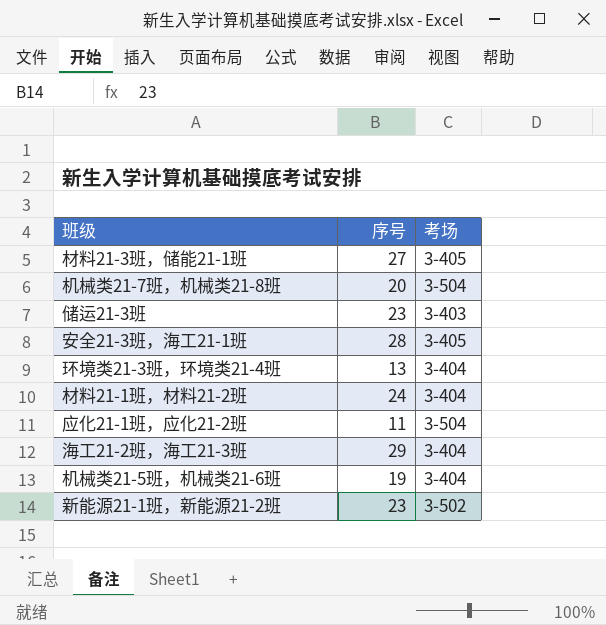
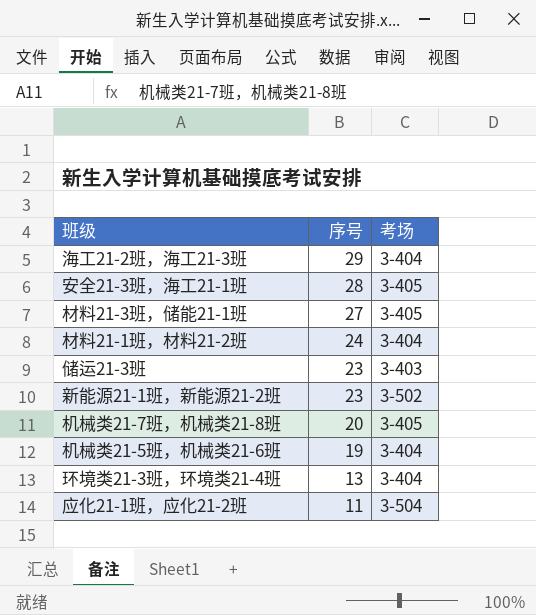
row order: none -> 序号 descending
机械类21-7班，机械类21-8班 | 考场: 3-504 -> 3-405

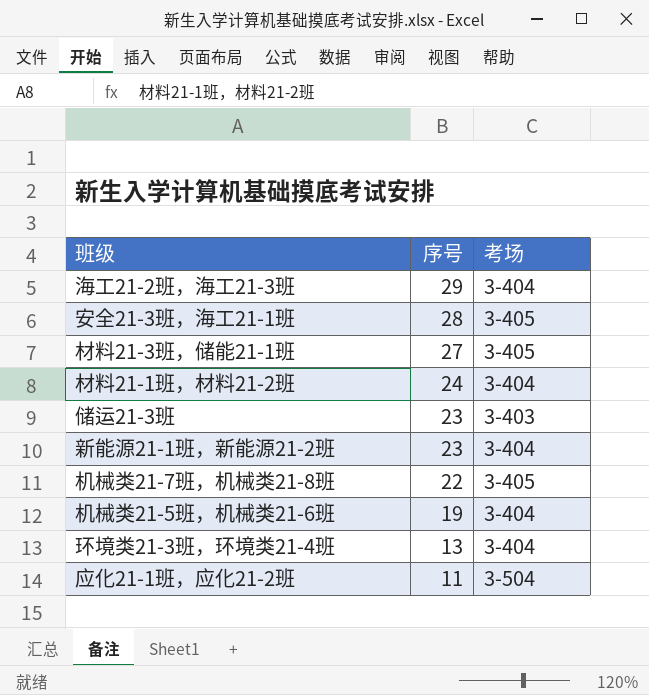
新能源21-1班，新能源21-2班 | 考场: 3-502 -> 3-404
机械类21-7班，机械类21-8班 | 序号: 20 -> 22

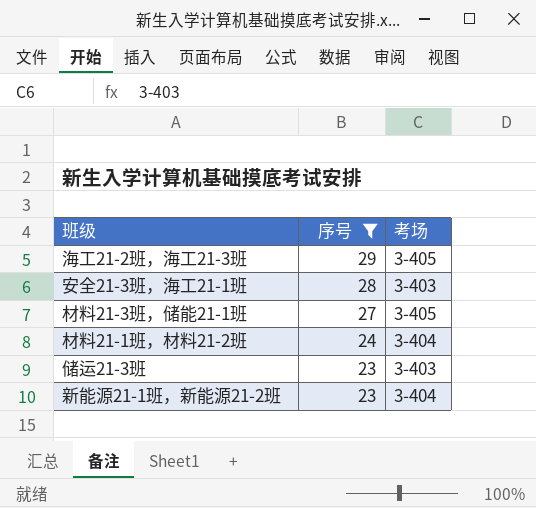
filter: none -> 序号 >= 23
海工21-2班，海工21-3班 | 考场: 3-404 -> 3-405
安全21-3班，海工21-1班 | 考场: 3-405 -> 3-403

